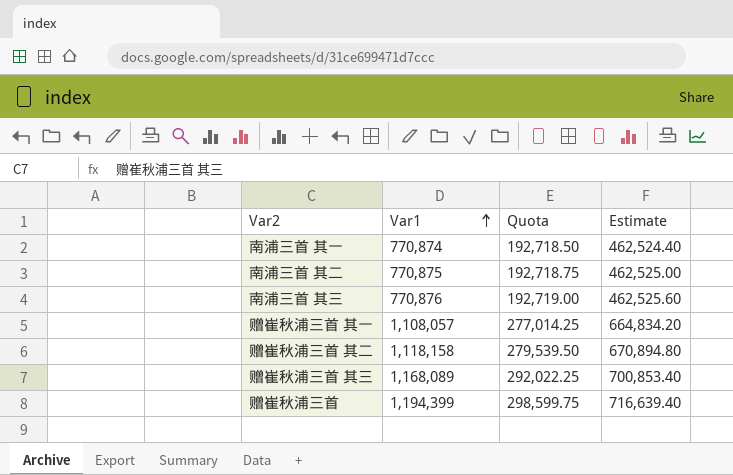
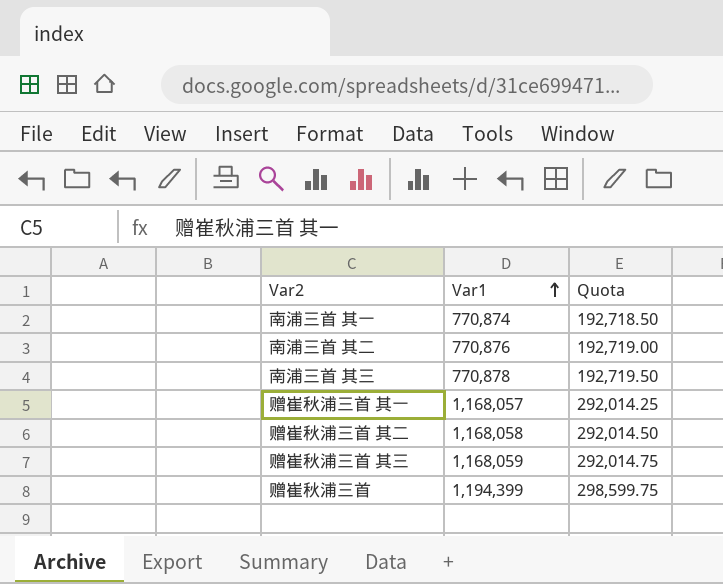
column Estimate | formula: [Var1] * 0.6 -> none
南浦三首 其二 | Var1: 770,875 -> 770,876
南浦三首 其二 | Quota: 192,718.75 -> 192,719.00
南浦三首 其三 | Var1: 770,876 -> 770,878
南浦三首 其三 | Quota: 192,719.00 -> 192,719.50
赠崔秋浦三首 其一 | Var1: 1,108,057 -> 1,168,057
赠崔秋浦三首 其一 | Quota: 277,014.25 -> 292,014.25
赠崔秋浦三首 其二 | Var1: 1,118,158 -> 1,168,058
赠崔秋浦三首 其二 | Quota: 279,539.50 -> 292,014.50
赠崔秋浦三首 其三 | Var1: 1,168,089 -> 1,168,059
赠崔秋浦三首 其三 | Quota: 292,022.25 -> 292,014.75

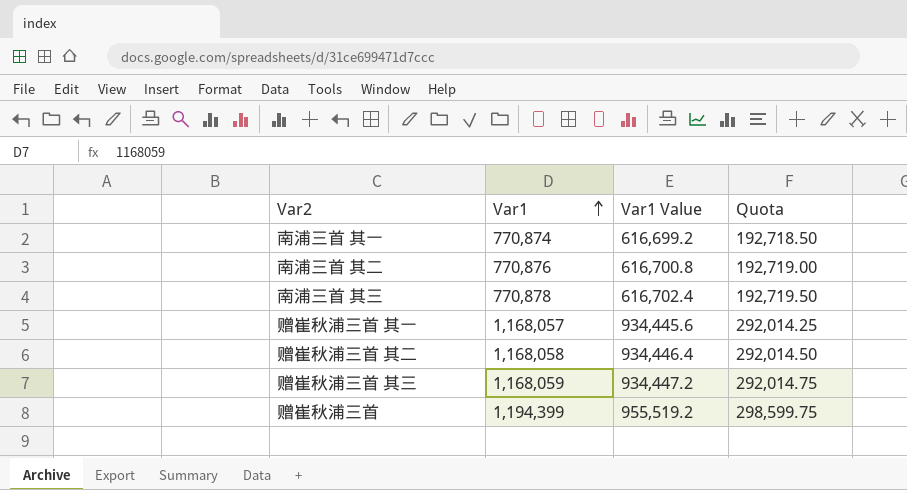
column Var1 Value | formula: none -> [Var1] * 0.8

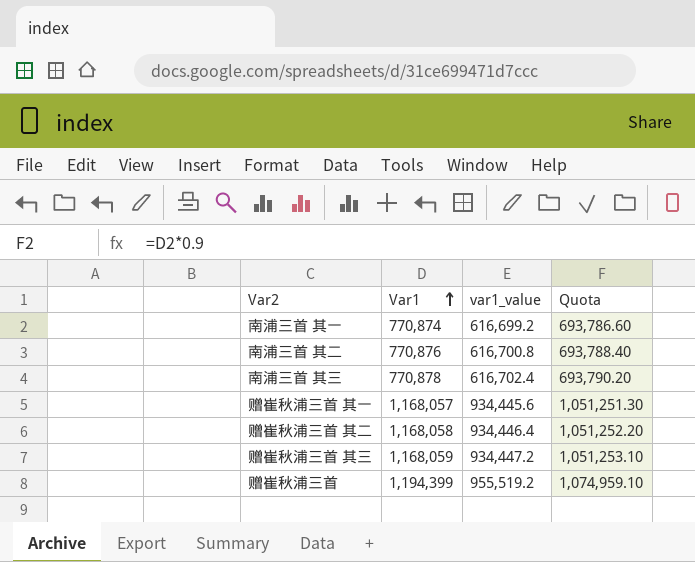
column name: Var1 Value -> var1_value
column Quota | formula: [Var1] * 0.25 -> [Var1] * 0.9

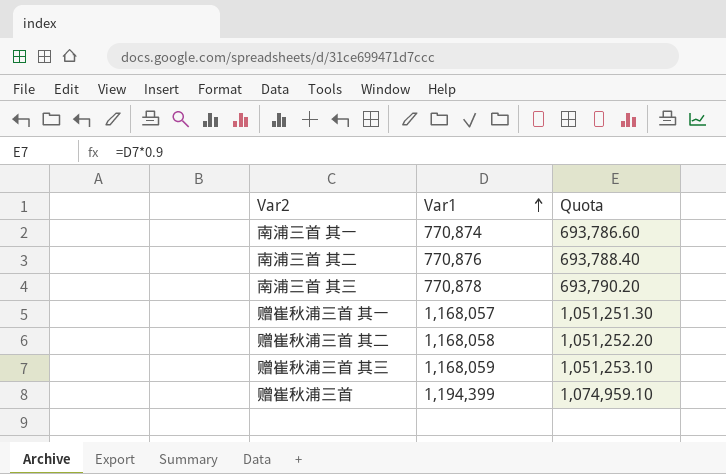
column var1_value | formula: [Var1] * 0.8 -> none

